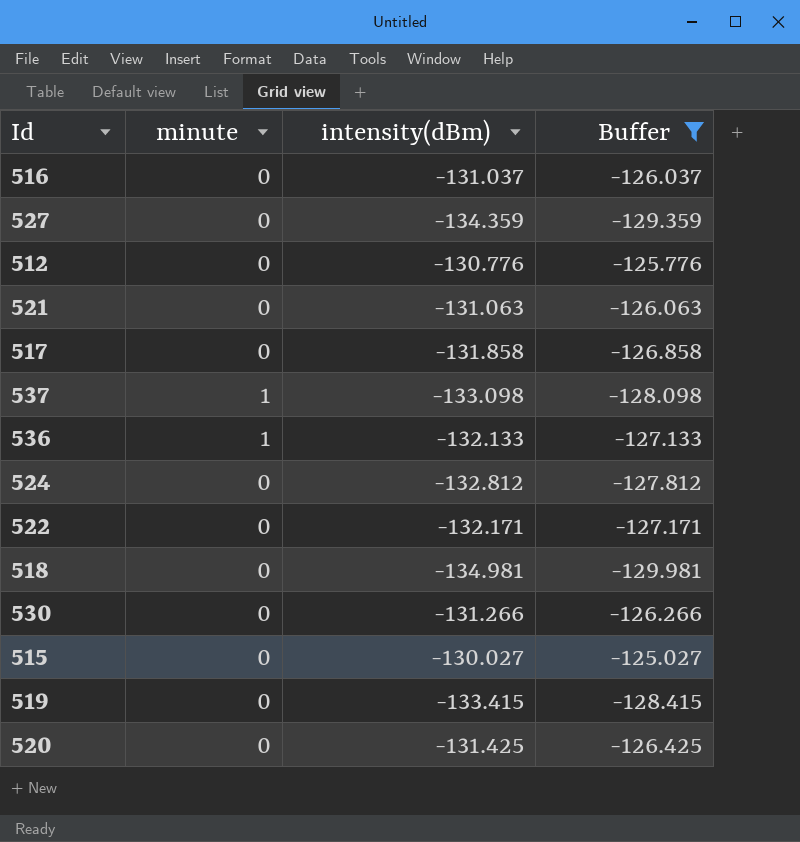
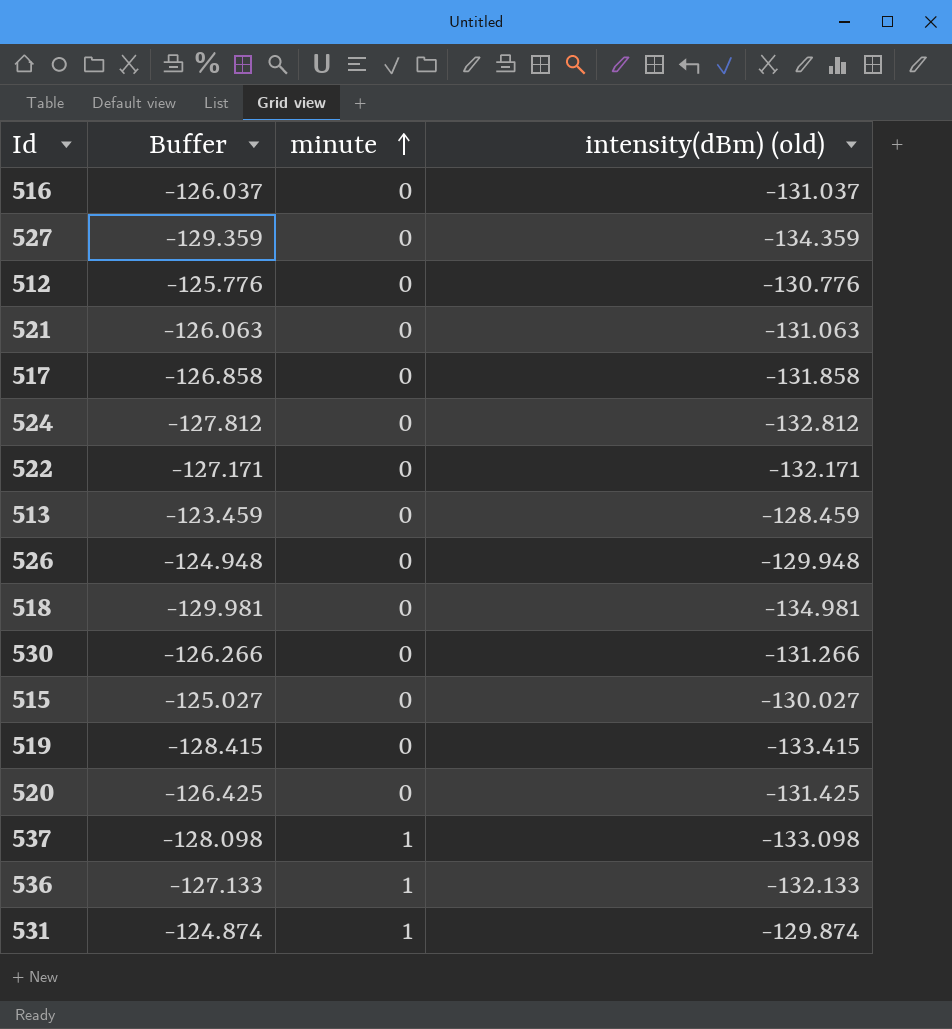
filter: Buffer <= -125.027 -> none
row order: none -> minute ascending
column Buffer | position: 4 -> 2
column name: intensity(dBm) -> intensity(dBm) (old)

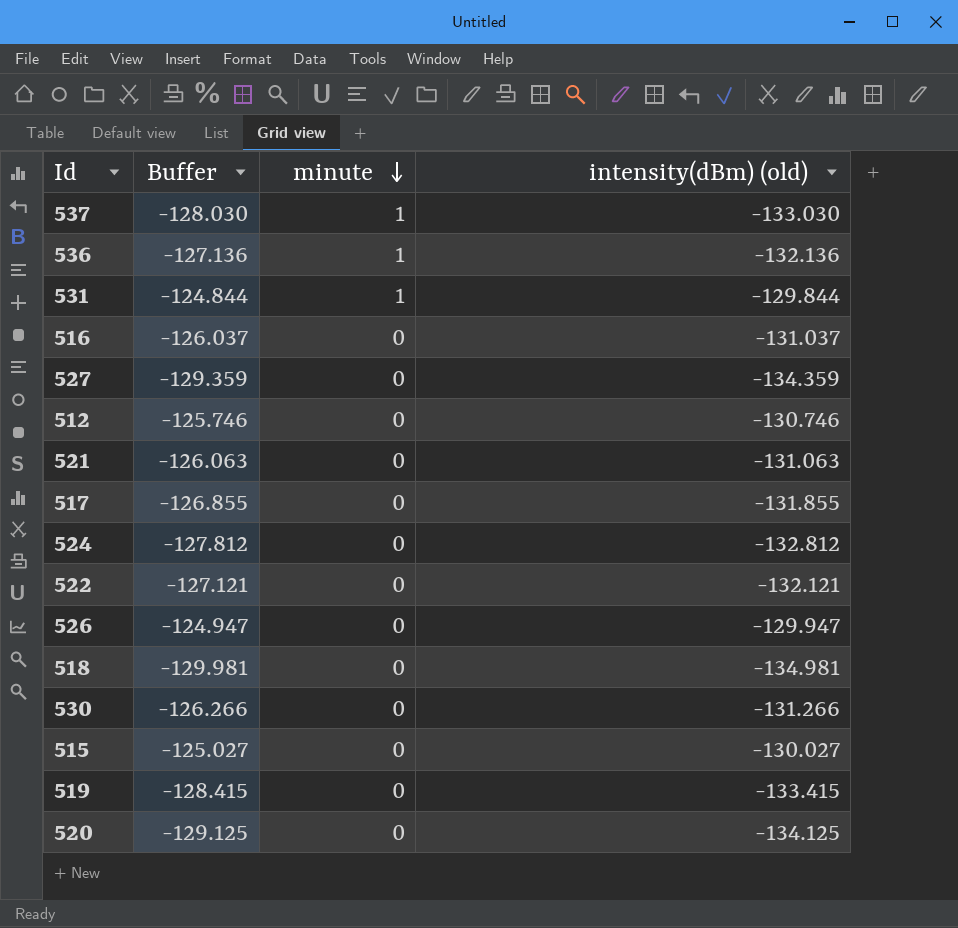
row order: minute ascending -> minute descending
row 513: -123.459 | 0 | -128.459 -> none
537 | Buffer: -128.098 -> -128.030
537 | intensity(dBm) (old): -133.098 -> -133.030
536 | Buffer: -127.133 -> -127.136
536 | intensity(dBm) (old): -132.133 -> -132.136
531 | Buffer: -124.874 -> -124.844
531 | intensity(dBm) (old): -129.874 -> -129.844
512 | Buffer: -125.776 -> -125.746
512 | intensity(dBm) (old): -130.776 -> -130.746
517 | Buffer: -126.858 -> -126.855
517 | intensity(dBm) (old): -131.858 -> -131.855
522 | Buffer: -127.171 -> -127.121
522 | intensity(dBm) (old): -132.171 -> -132.121
526 | Buffer: -124.948 -> -124.947
526 | intensity(dBm) (old): -129.948 -> -129.947
520 | Buffer: -126.425 -> -129.125
520 | intensity(dBm) (old): -131.425 -> -134.125

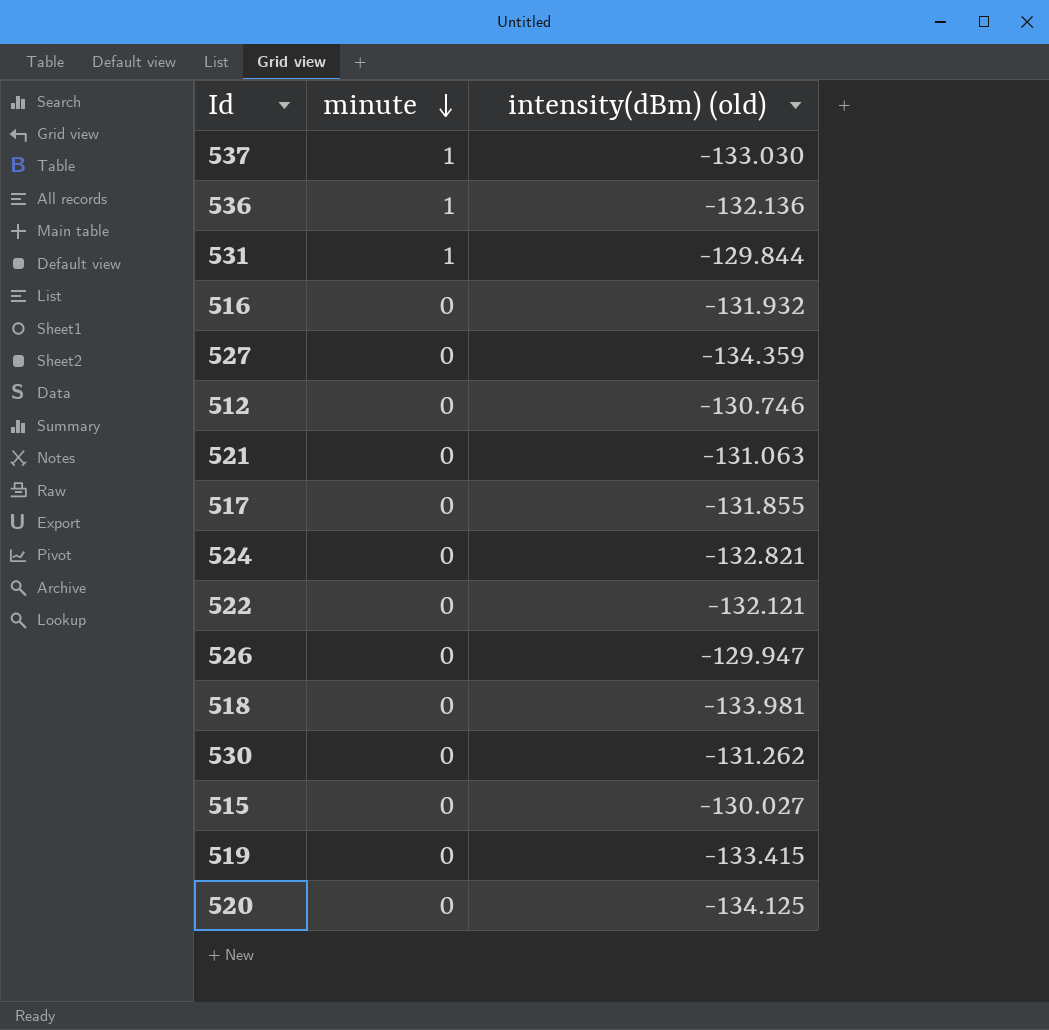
column Buffer | formula: [intensity(dBm) (old)] + 5 -> none
516 | intensity(dBm) (old): -131.037 -> -131.932
524 | intensity(dBm) (old): -132.812 -> -132.821
518 | intensity(dBm) (old): -134.981 -> -133.981
530 | intensity(dBm) (old): -131.266 -> -131.262

